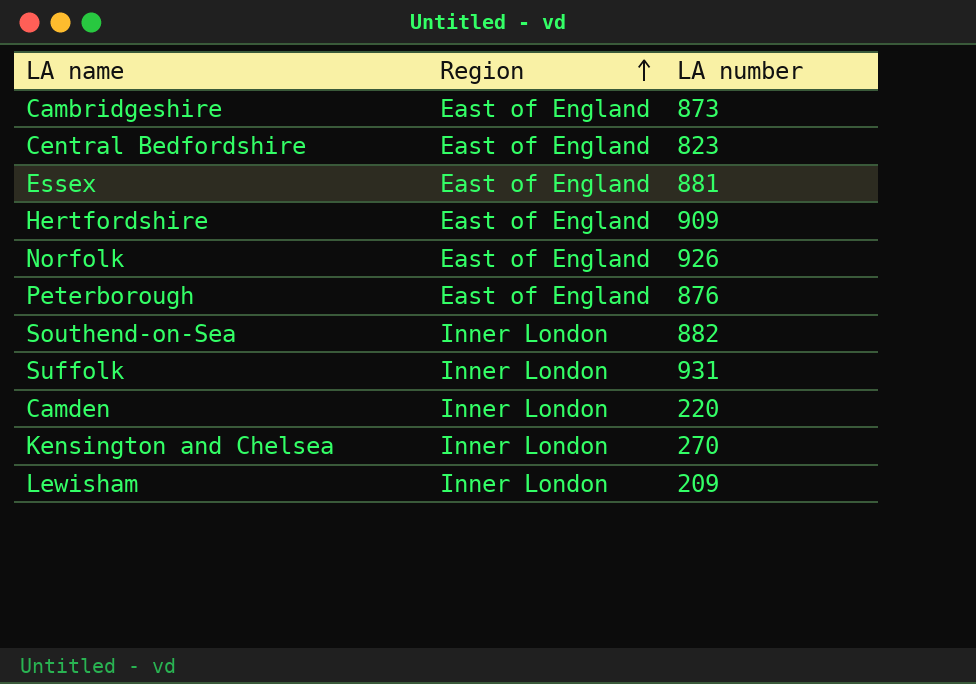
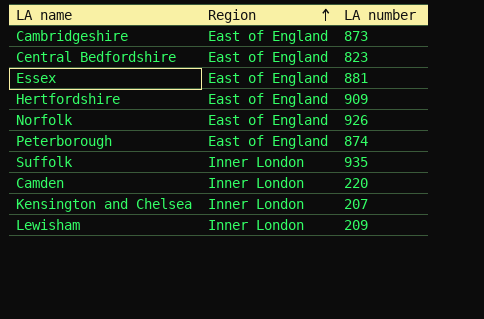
row Southend-on-Sea: Inner London | 882 -> none
Peterborough | LA number: 876 -> 874
Suffolk | LA number: 931 -> 935
Kensington and Chelsea | LA number: 270 -> 207

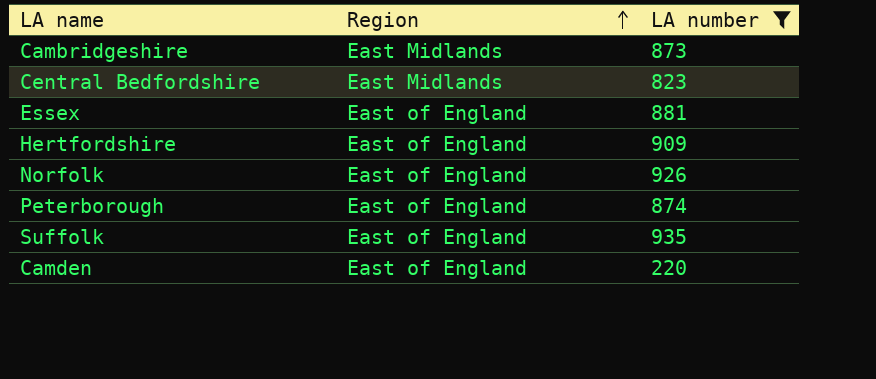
filter: none -> LA number >= 220
Cambridgeshire | Region: East of England -> East Midlands
Central Bedfordshire | Region: East of England -> East Midlands
Suffolk | Region: Inner London -> East of England
Camden | Region: Inner London -> East of England

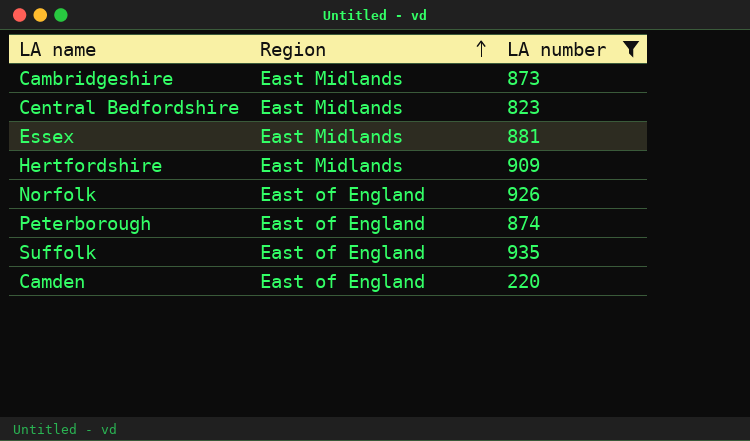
Essex | Region: East of England -> East Midlands
Hertfordshire | Region: East of England -> East Midlands

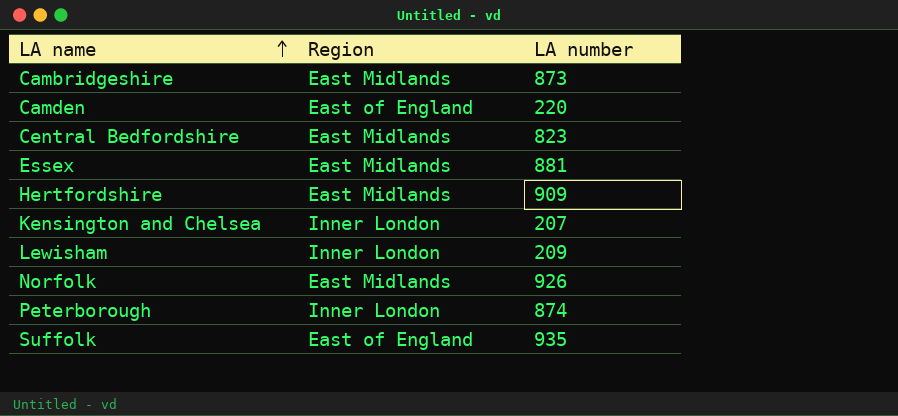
filter: LA number >= 220 -> none
row order: Region ascending -> LA name ascending
Norfolk | Region: East of England -> East Midlands
Peterborough | Region: East of England -> Inner London

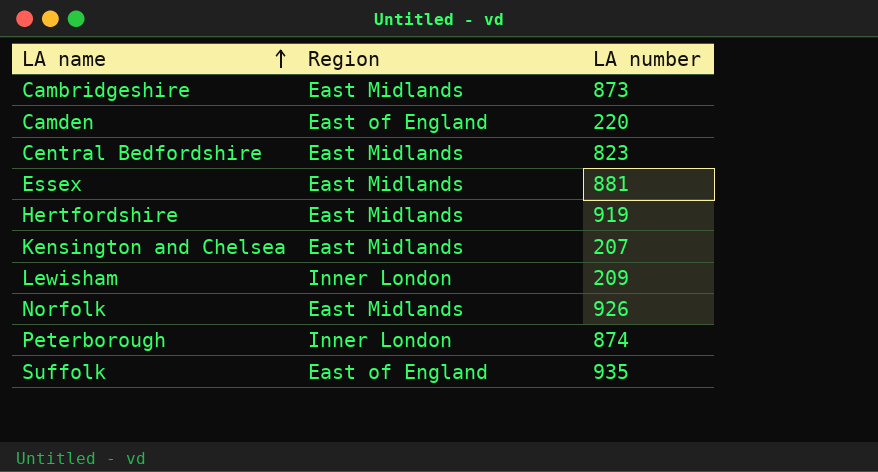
Hertfordshire | LA number: 909 -> 919
Kensington and Chelsea | Region: Inner London -> East Midlands

